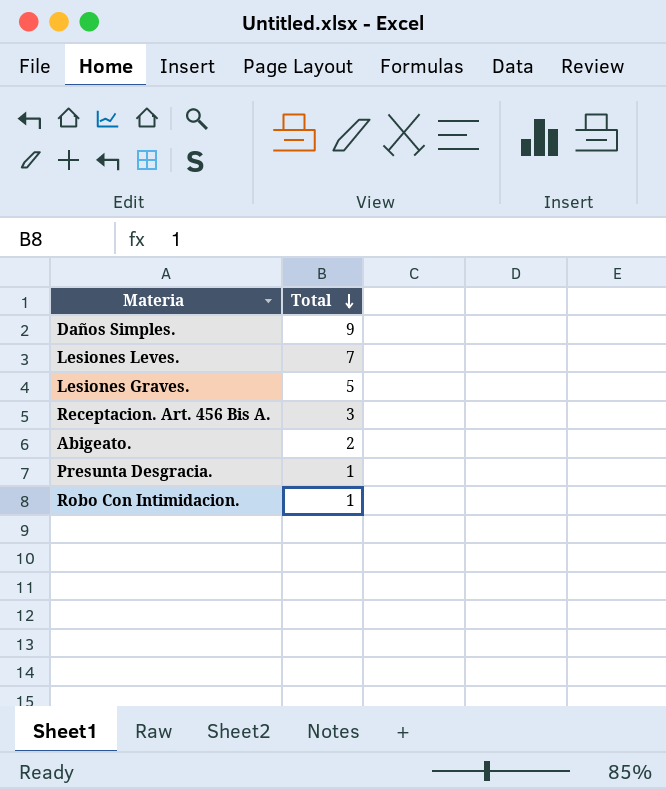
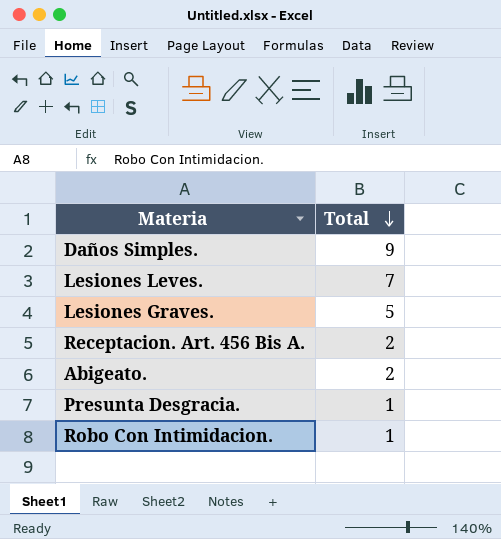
Receptacion. Art. 456 Bis A. | Total: 3 -> 2

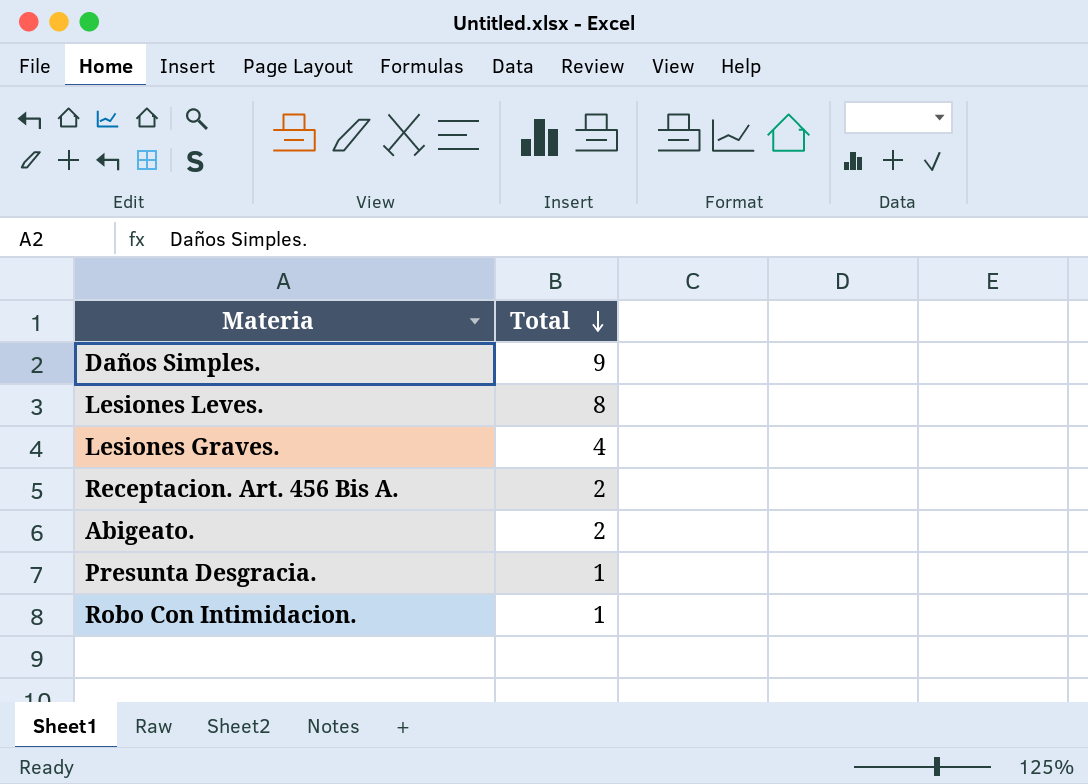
Lesiones Leves. | Total: 7 -> 8
Lesiones Graves. | Total: 5 -> 4

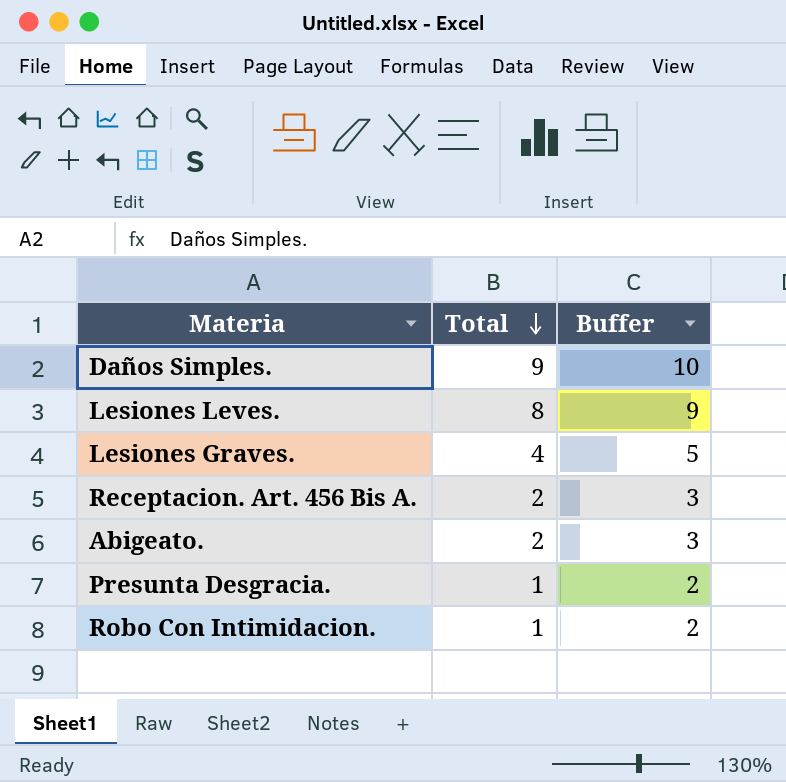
column Buffer | formula: none -> [Total] + 1

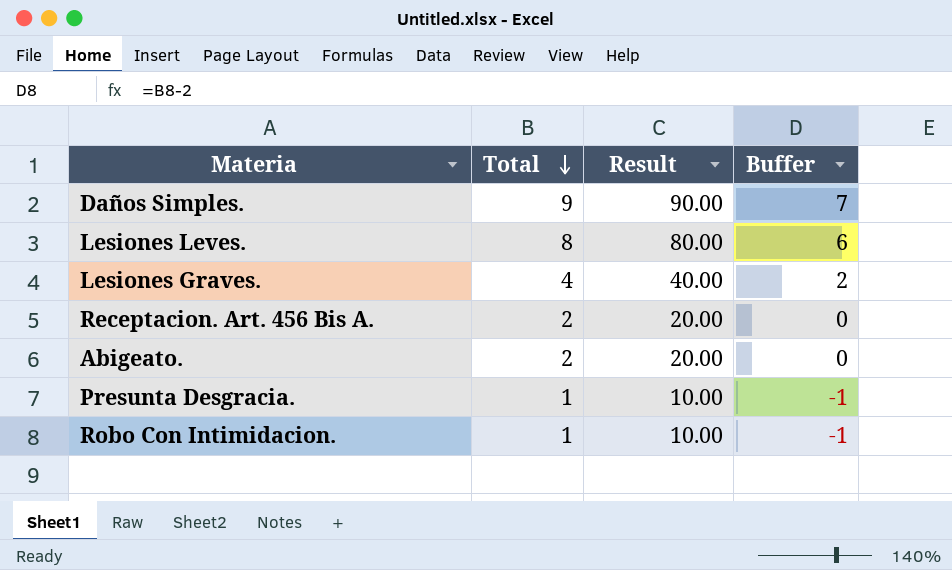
column Result | formula: none -> [Total] * 10
column Buffer | formula: [Total] + 1 -> [Total] - 2

